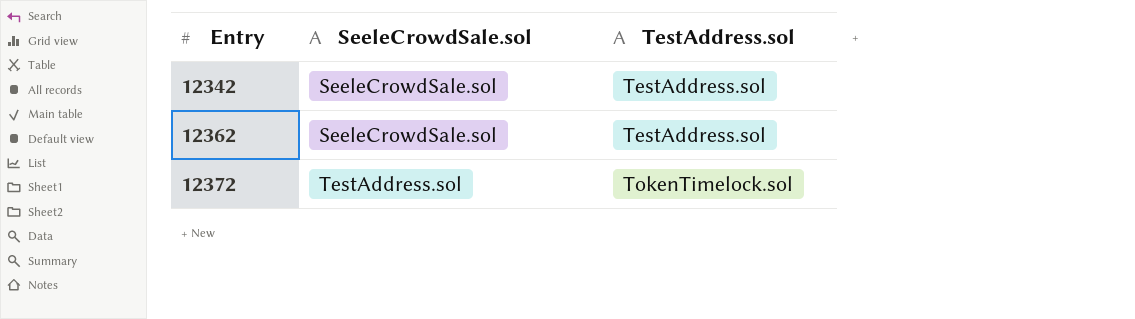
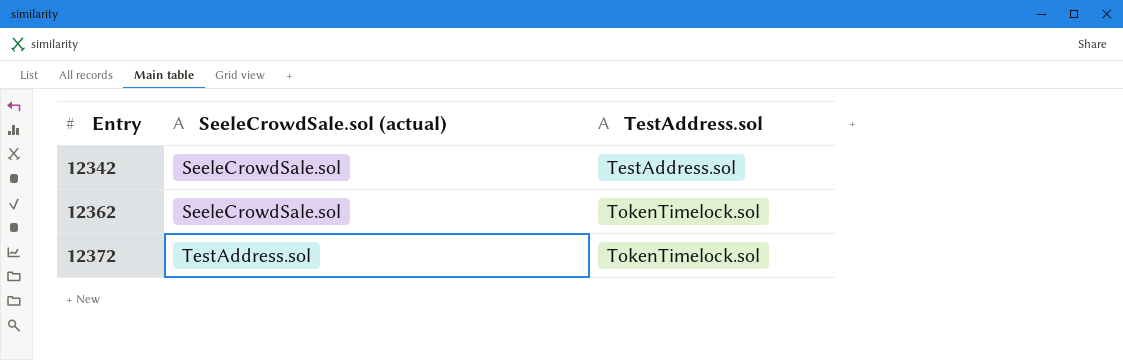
column name: SeeleCrowdSale.sol -> SeeleCrowdSale.sol (actual)
12362 | TestAddress.sol: TestAddress.sol -> TokenTimelock.sol

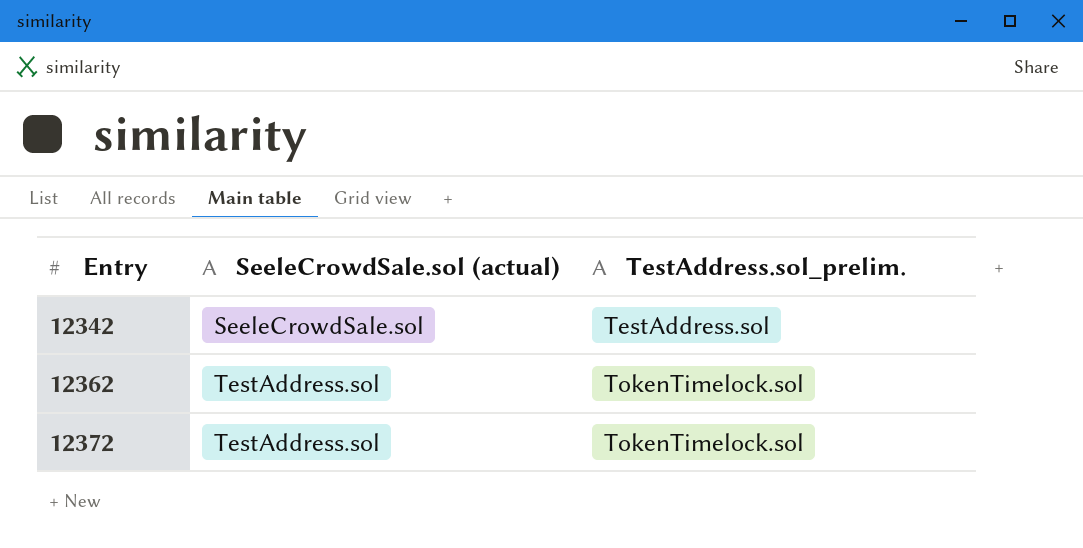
column name: TestAddress.sol -> TestAddress.sol_prelim.
12362 | SeeleCrowdSale.sol (actual): SeeleCrowdSale.sol -> TestAddress.sol

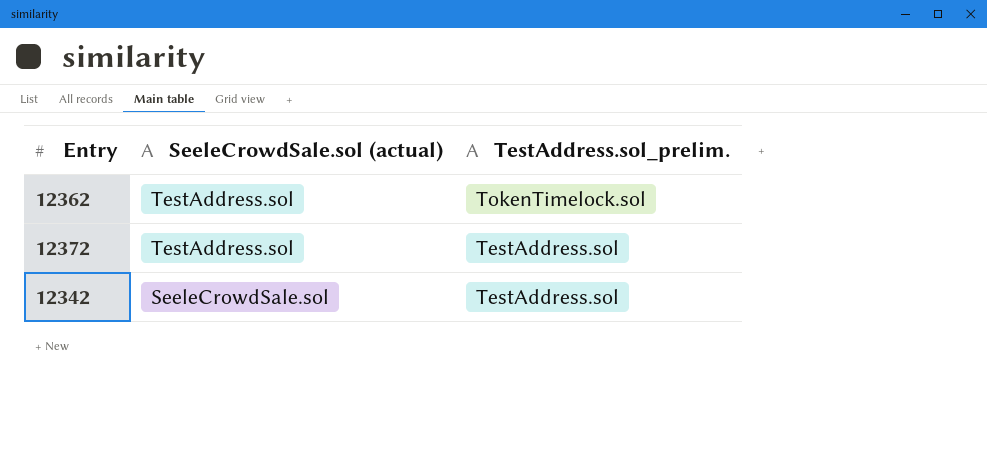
row order: Entry ascending -> SeeleCrowdSale.sol (actual) descending
12372 | TestAddress.sol_prelim.: TokenTimelock.sol -> TestAddress.sol

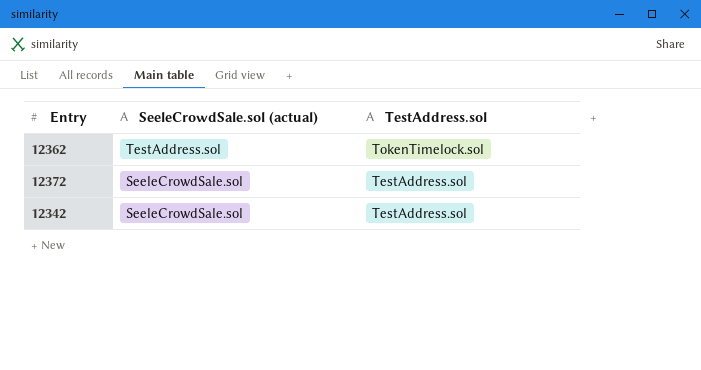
column name: TestAddress.sol_prelim. -> TestAddress.sol
12372 | SeeleCrowdSale.sol (actual): TestAddress.sol -> SeeleCrowdSale.sol

